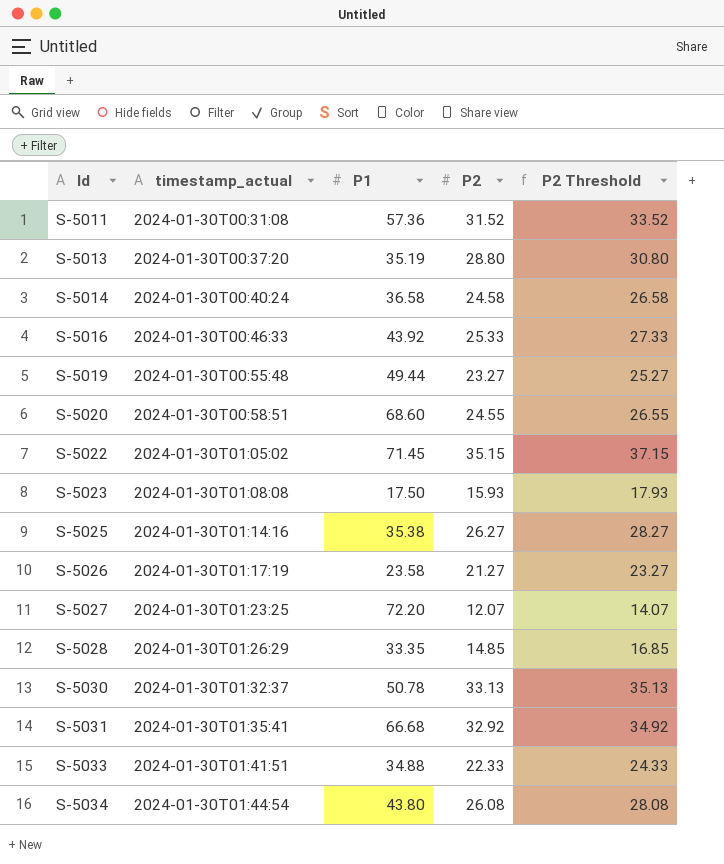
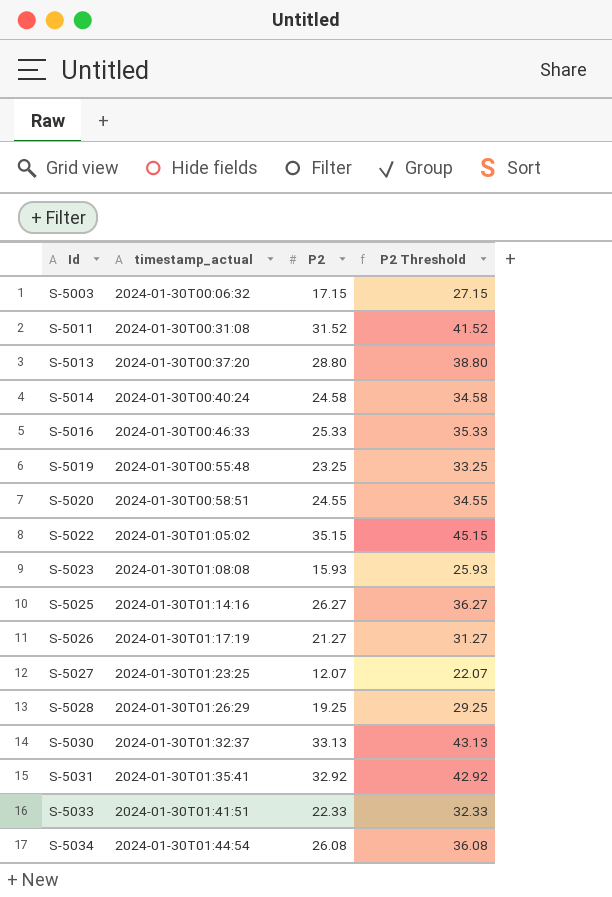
column P1 | position: 3 -> none
column P2 Threshold | formula: [P2] + 2 -> [P2] + 10
row S-5003: none -> 2024-01-30T00:06:32 | 17.15 | 27.15
S-5019 | P2: 23.27 -> 23.25
S-5028 | P2: 14.85 -> 19.25

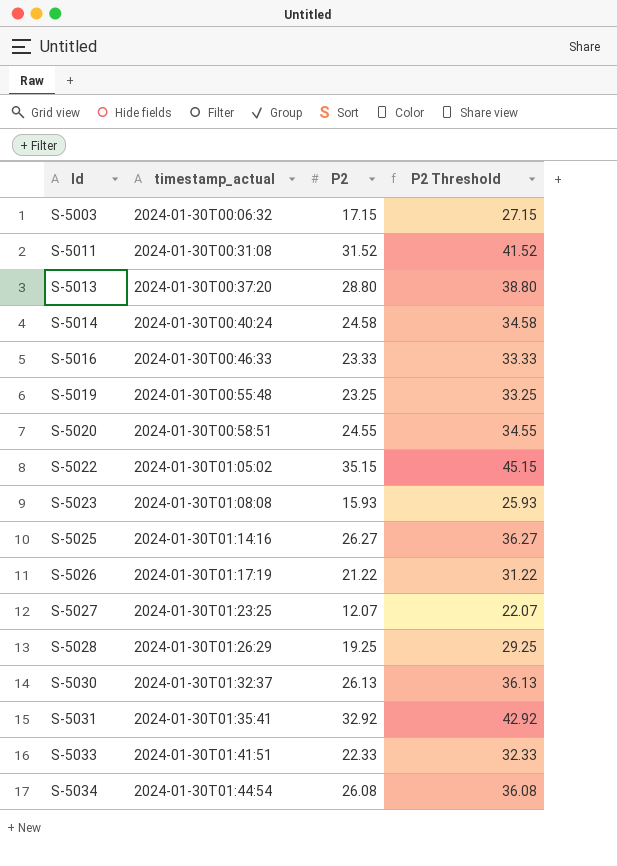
S-5016 | P2: 25.33 -> 23.33
S-5016 | P2 Threshold: 35.33 -> 33.33
S-5026 | P2: 21.27 -> 21.22
S-5026 | P2 Threshold: 31.27 -> 31.22
S-5030 | P2: 33.13 -> 26.13
S-5030 | P2 Threshold: 43.13 -> 36.13

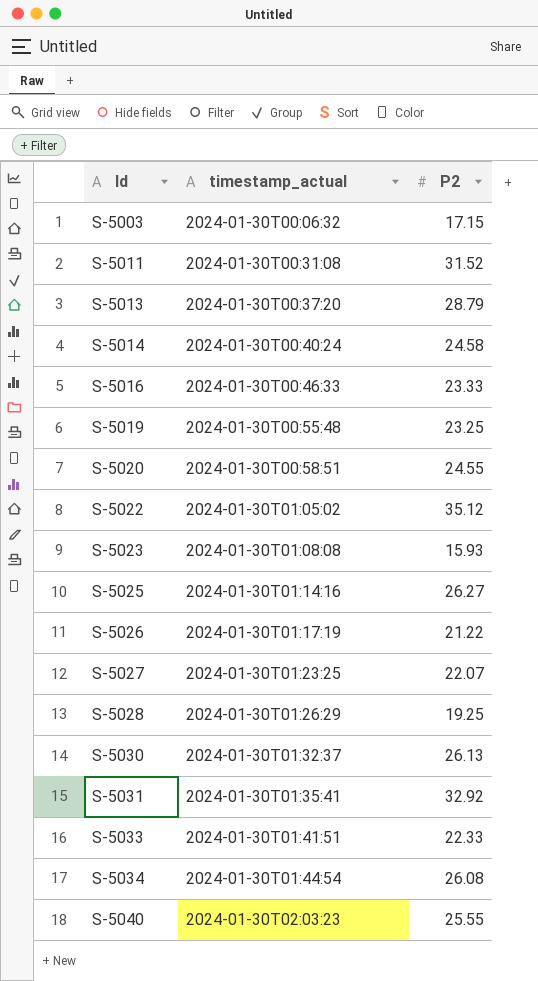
column P2 Threshold | formula: [P2] + 10 -> none
S-5013 | P2: 28.80 -> 28.79
S-5022 | P2: 35.15 -> 35.12
S-5027 | P2: 12.07 -> 22.07
row S-5040: none -> 2024-01-30T02:03:23 | 25.55

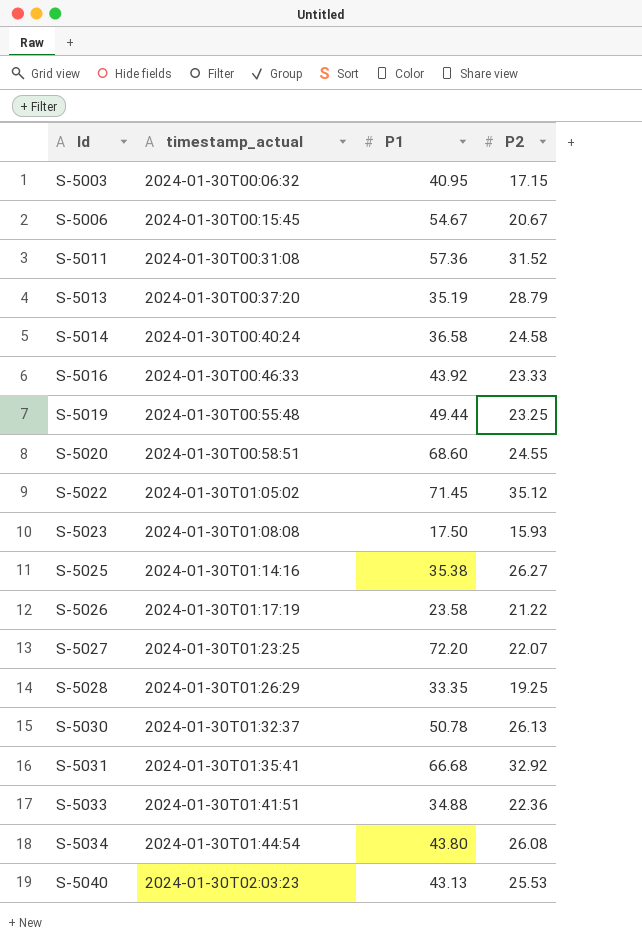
column P1 | position: none -> 3
row S-5006: none -> 2024-01-30T00:15:45 | 54.67 | 20.67
S-5033 | P2: 22.33 -> 22.36
S-5040 | P2: 25.55 -> 25.53

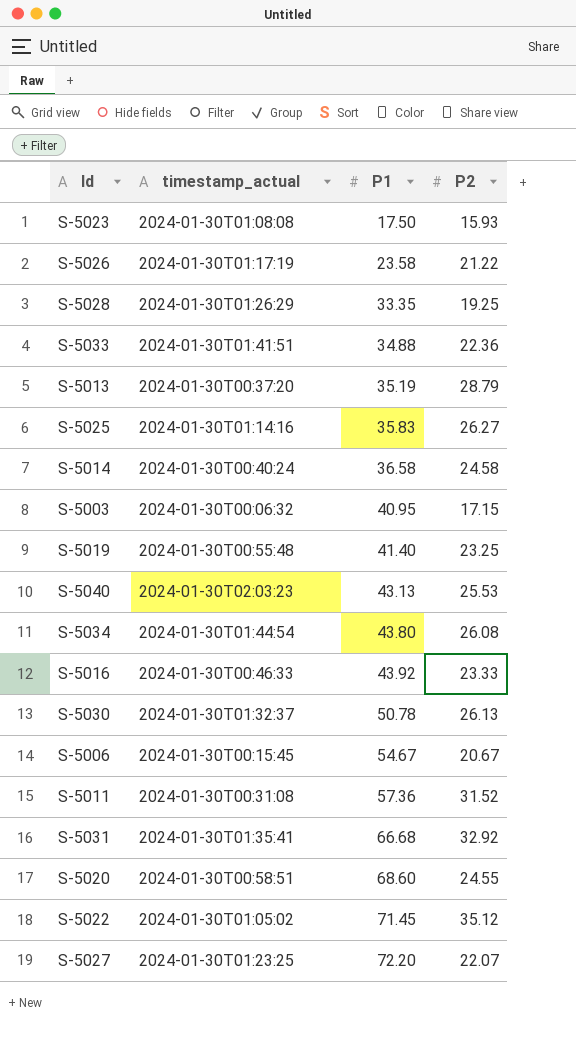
row order: Id ascending -> P1 ascending
S-5025 | P1: 35.38 -> 35.83
S-5019 | P1: 49.44 -> 41.40

